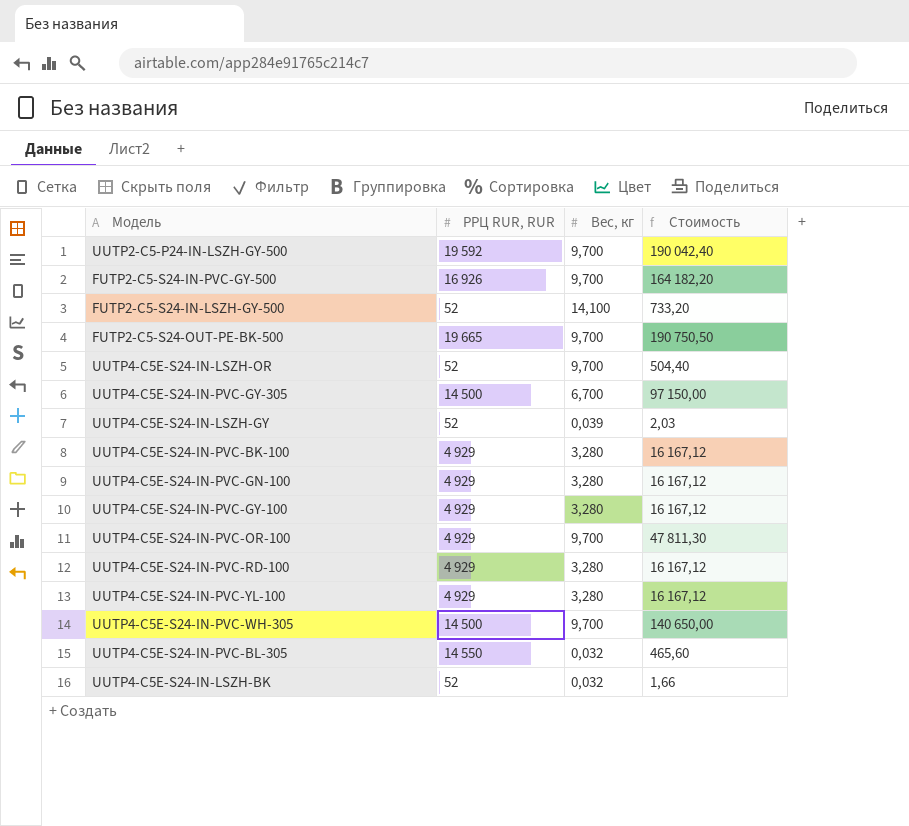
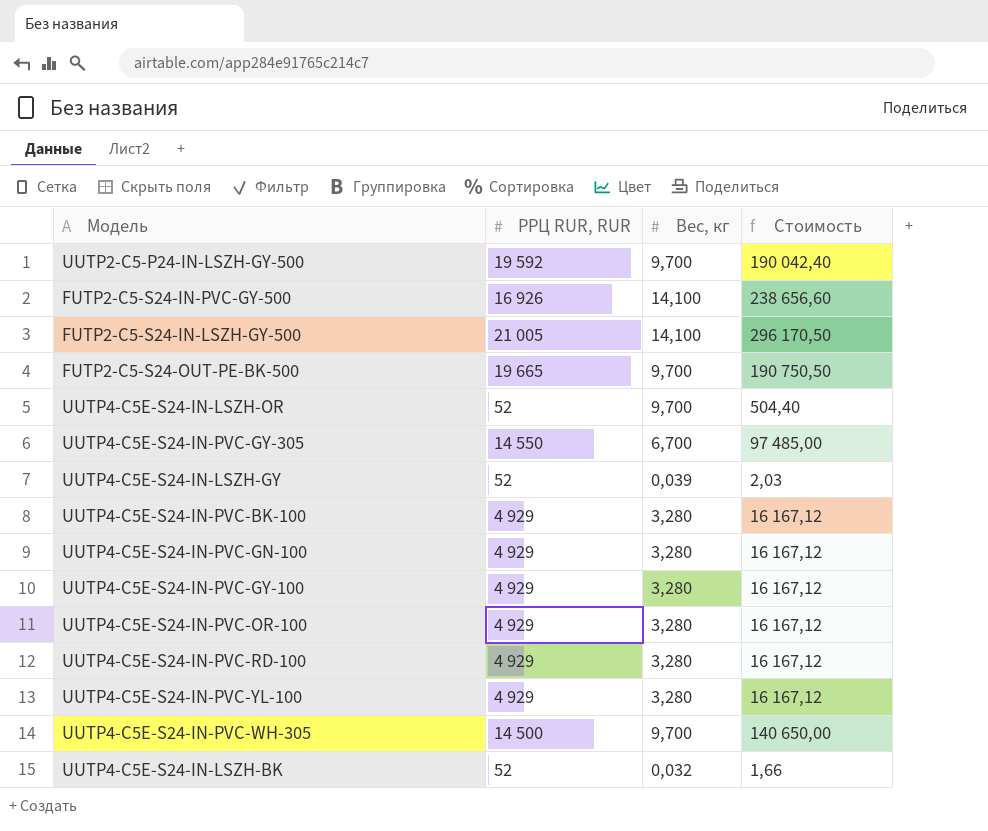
row UUTP4-C5E-S24-IN-PVC-BL-305: 14 550 | 0,032 | 465,60 -> none
FUTP2-C5-S24-IN-PVC-GY-500 | Вес, кг: 9,700 -> 14,100
FUTP2-C5-S24-IN-PVC-GY-500 | Стоимость: 164 182,20 -> 238 656,60
FUTP2-C5-S24-IN-LSZH-GY-500 | РРЦ RUR, RUR: 52 -> 21 005
FUTP2-C5-S24-IN-LSZH-GY-500 | Стоимость: 733,20 -> 296 170,50
UUTP4-C5E-S24-IN-PVC-GY-305 | РРЦ RUR, RUR: 14 500 -> 14 550
UUTP4-C5E-S24-IN-PVC-GY-305 | Стоимость: 97 150,00 -> 97 485,00
UUTP4-C5E-S24-IN-PVC-OR-100 | Вес, кг: 9,700 -> 3,280
UUTP4-C5E-S24-IN-PVC-OR-100 | Стоимость: 47 811,30 -> 16 167,12

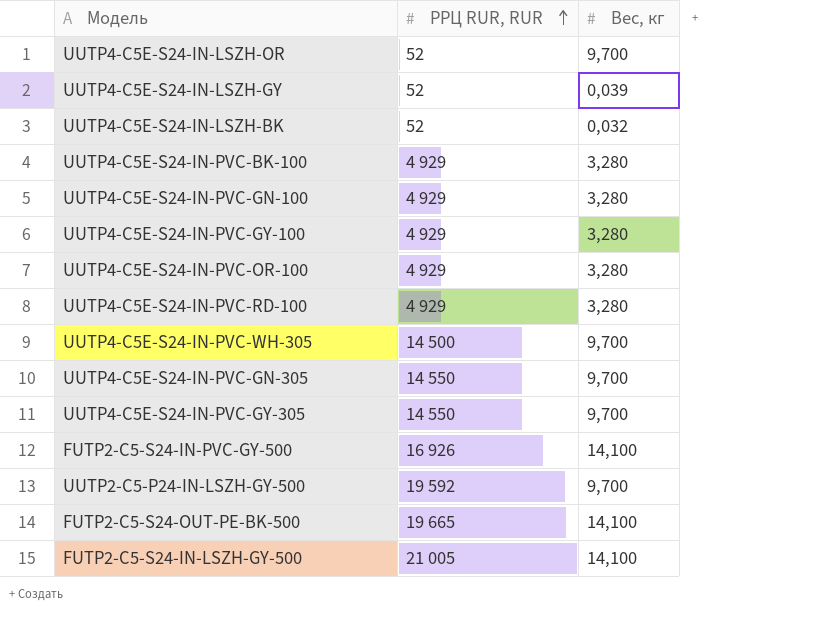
row order: none -> РРЦ RUR, RUR ascending
column Стоимость | formula: [РРЦ RUR, RUR] * [Вес, кг] -> none
row UUTP4-C5E-S24-IN-PVC-YL-100: 4 929 | 3,280 | 16 167,12 -> none
row UUTP4-C5E-S24-IN-PVC-GN-305: none -> 14 550 | 9,700
UUTP4-C5E-S24-IN-PVC-GY-305 | Вес, кг: 6,700 -> 9,700
FUTP2-C5-S24-OUT-PE-BK-500 | Вес, кг: 9,700 -> 14,100

